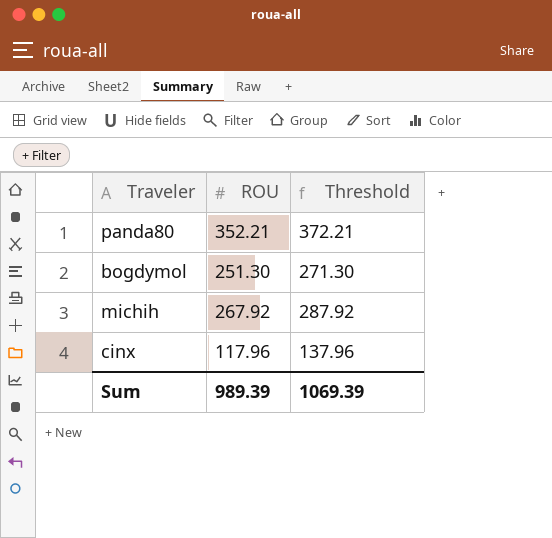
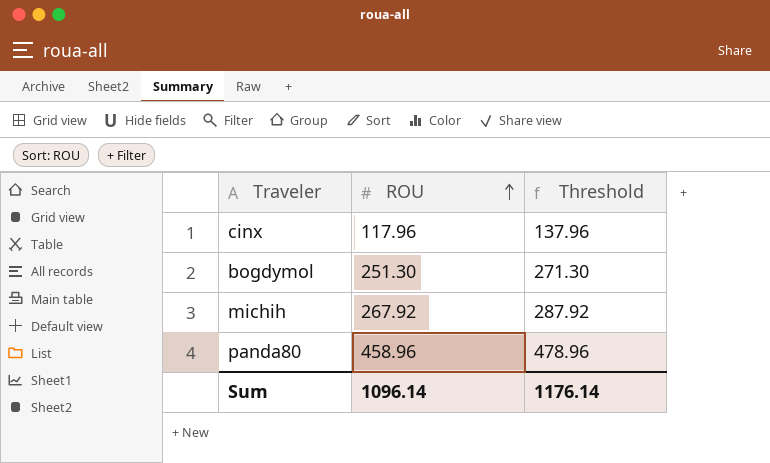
row order: none -> ROU ascending
panda80 | ROU: 352.21 -> 458.96
panda80 | Threshold: 372.21 -> 478.96
Sum | ROU: 989.39 -> 1096.14
Sum | Threshold: 1069.39 -> 1176.14

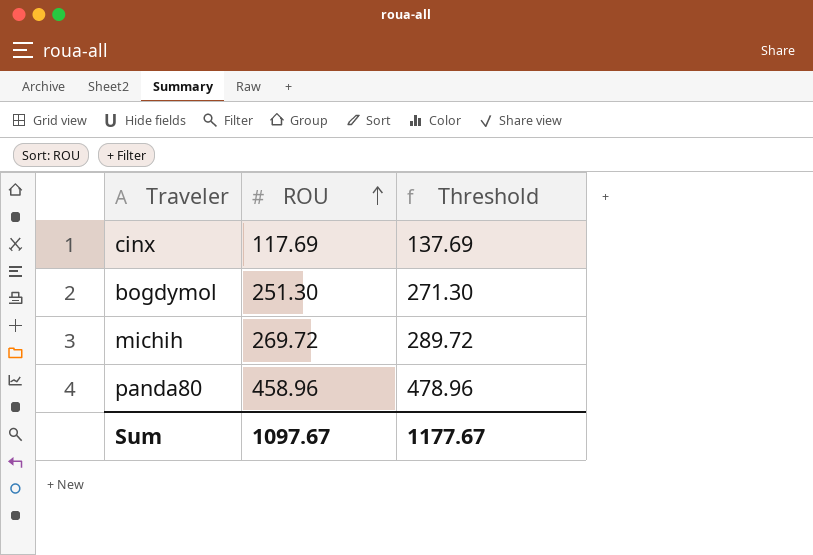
cinx | ROU: 117.96 -> 117.69
cinx | Threshold: 137.96 -> 137.69
michih | ROU: 267.92 -> 269.72
michih | Threshold: 287.92 -> 289.72
Sum | ROU: 1096.14 -> 1097.67
Sum | Threshold: 1176.14 -> 1177.67

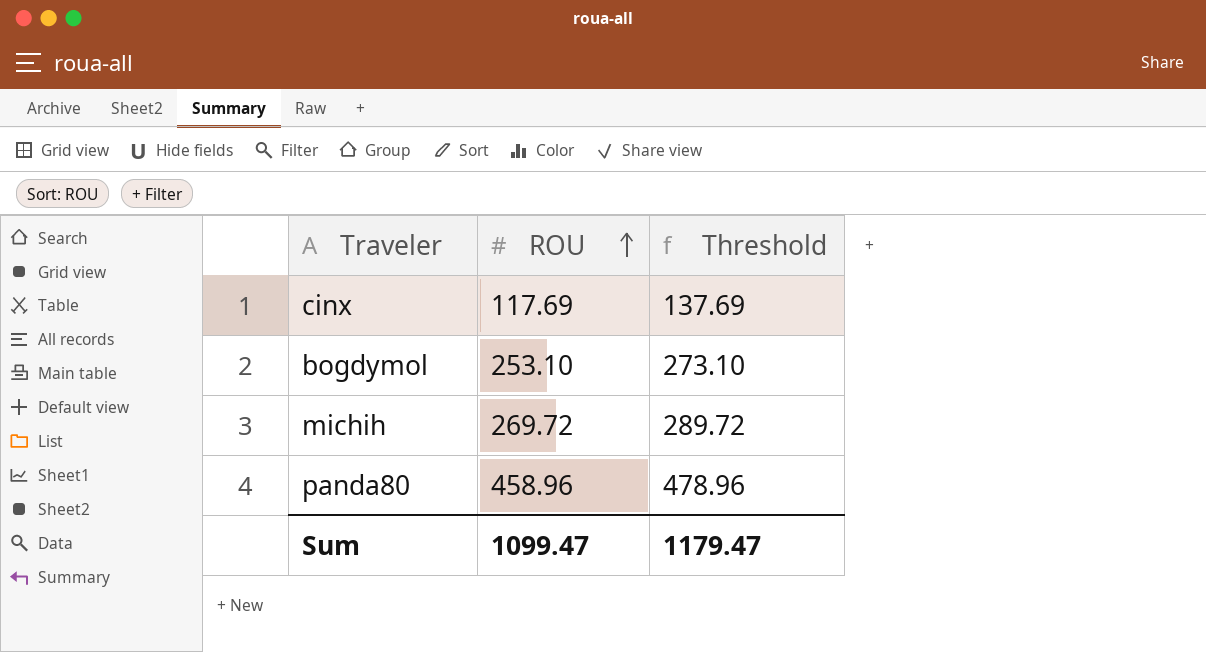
bogdymol | ROU: 251.30 -> 253.10
bogdymol | Threshold: 271.30 -> 273.10
Sum | ROU: 1097.67 -> 1099.47
Sum | Threshold: 1177.67 -> 1179.47

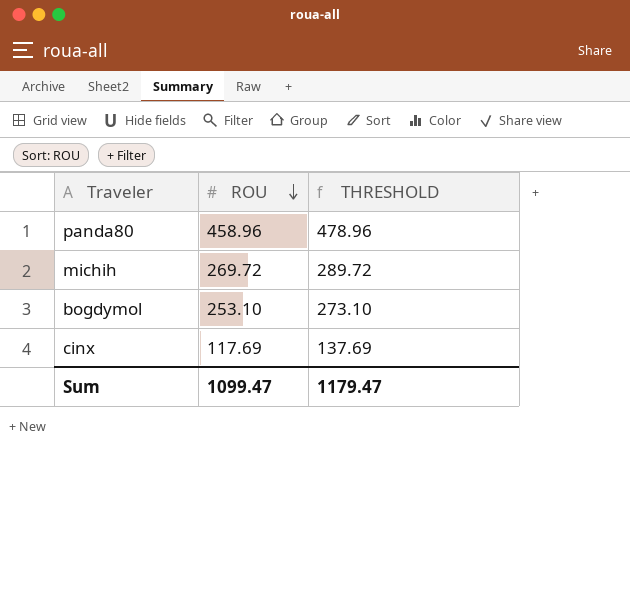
row order: ROU ascending -> ROU descending
column name: Threshold -> THRESHOLD

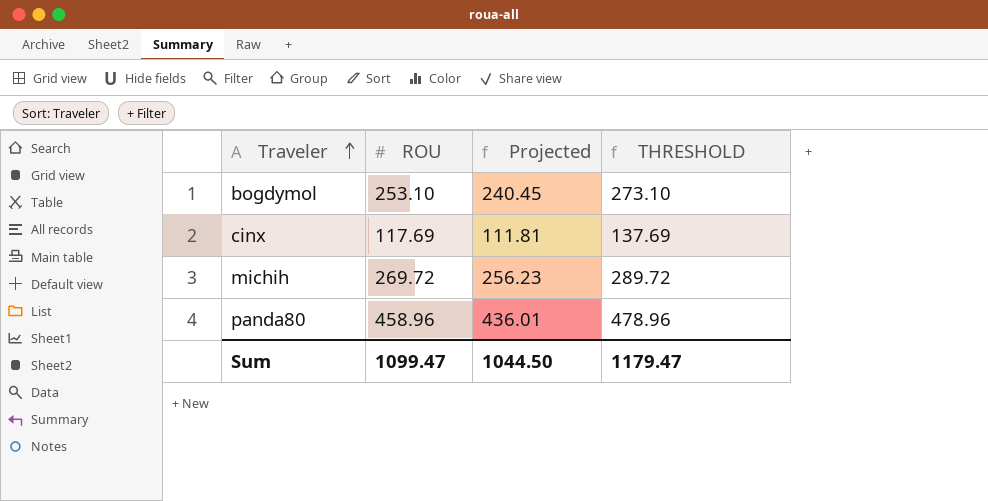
row order: ROU descending -> Traveler ascending
column Projected | formula: none -> [ROU] * 0.95

